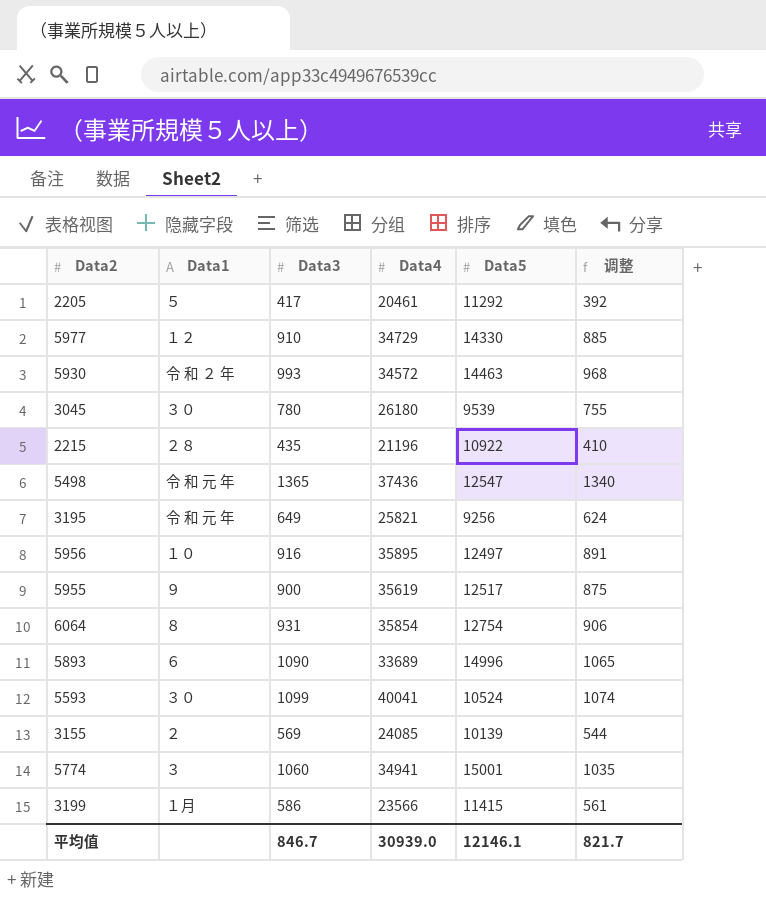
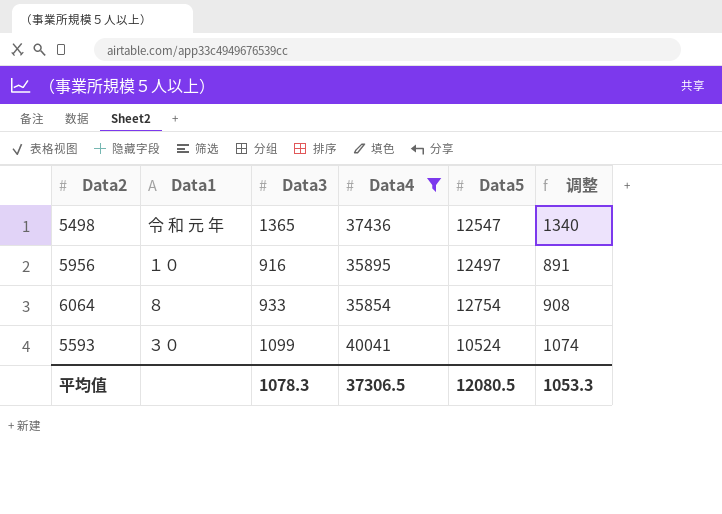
filter: none -> Data4 >= 35854
6064 | Data3: 931 -> 933
6064 | 调整: 906 -> 908
平均值 | Data3: 846.7 -> 1078.3
平均值 | Data4: 30939.0 -> 37306.5
平均值 | Data5: 12146.1 -> 12080.5
平均值 | 调整: 821.7 -> 1053.3

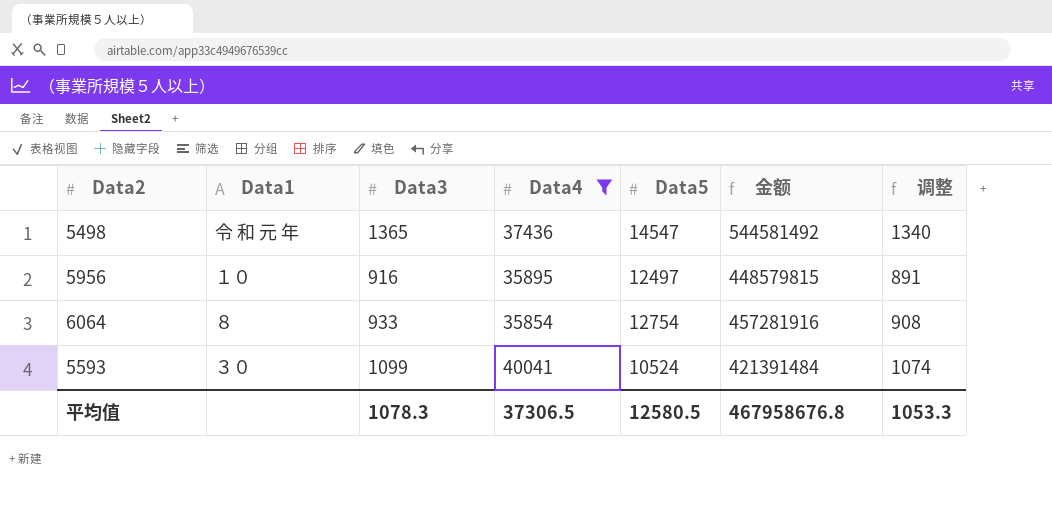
column 金额 | formula: none -> [Data4] * [Data5]
5498 | Data5: 12547 -> 14547
平均值 | Data5: 12080.5 -> 12580.5

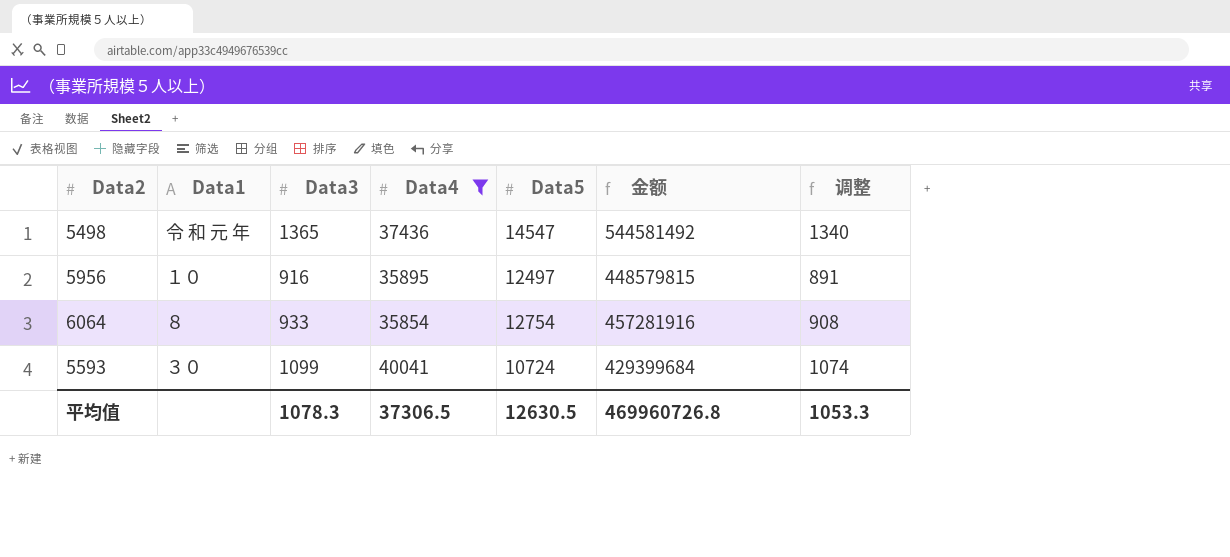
5593 | Data5: 10524 -> 10724
5593 | 金额: 421391484 -> 429399684
平均值 | Data5: 12580.5 -> 12630.5
平均值 | 金额: 467958676.8 -> 469960726.8

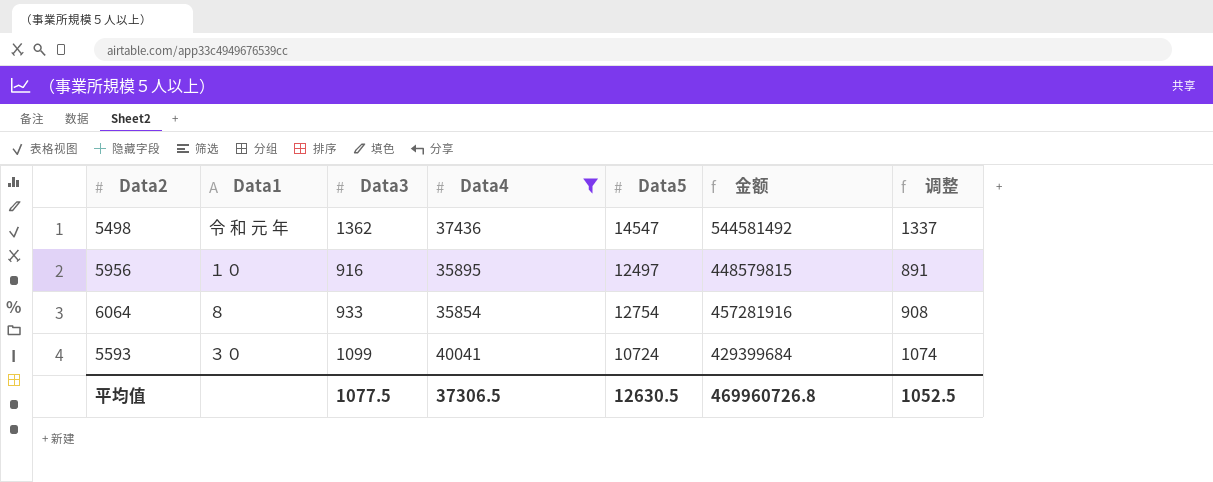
5498 | Data3: 1365 -> 1362
5498 | 调整: 1340 -> 1337
平均值 | Data3: 1078.3 -> 1077.5
平均值 | 调整: 1053.3 -> 1052.5

